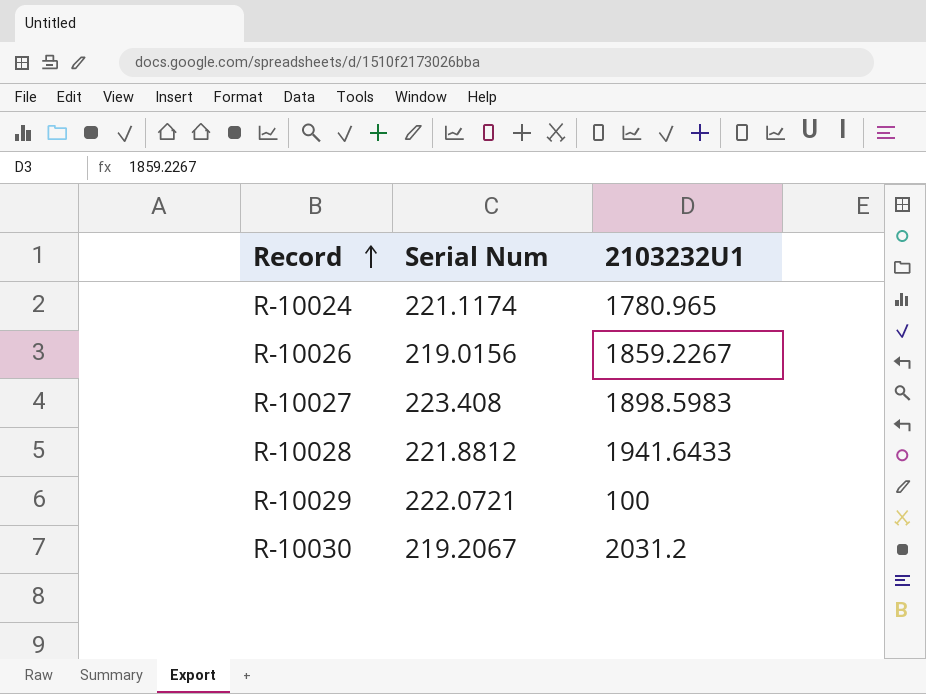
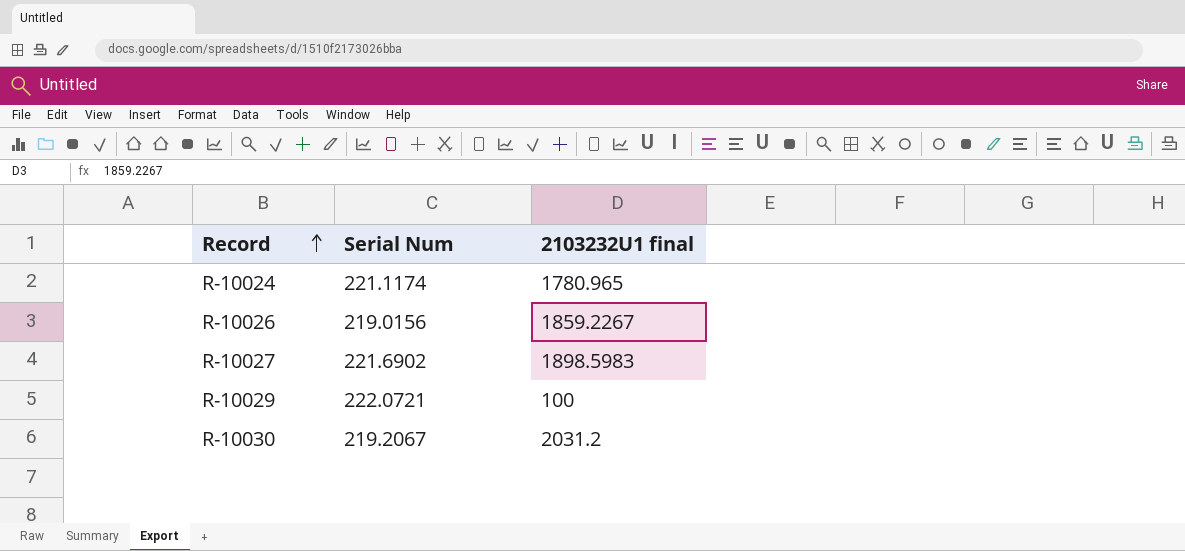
column name: 2103232U1 -> 2103232U1 final
row R-10028: 221.8812 | 1941.6433 -> none
R-10027 | Serial Num: 223.408 -> 221.6902

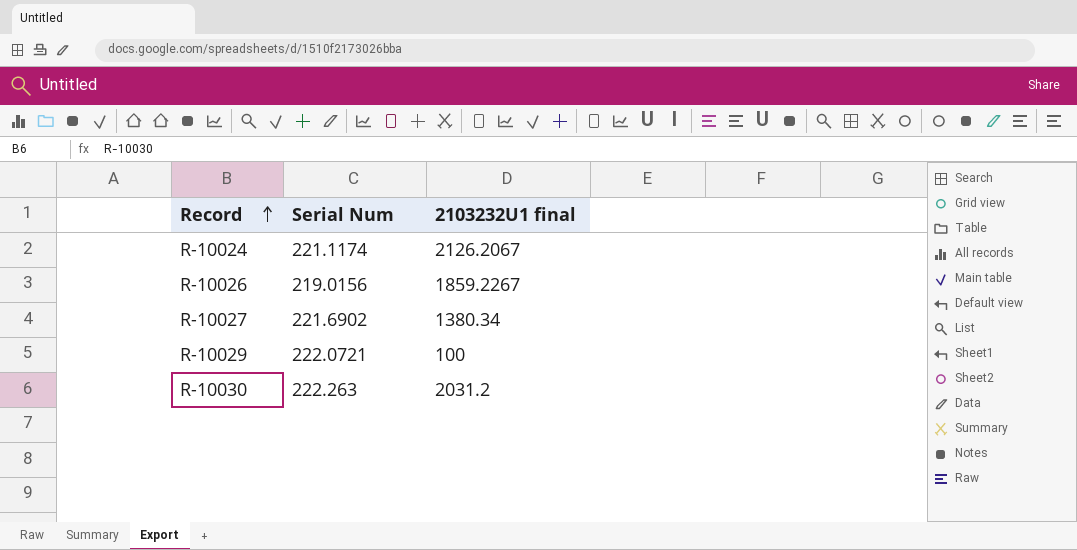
R-10024 | 2103232U1 final: 1780.965 -> 2126.2067
R-10027 | 2103232U1 final: 1898.5983 -> 1380.34
R-10030 | Serial Num: 219.2067 -> 222.263

